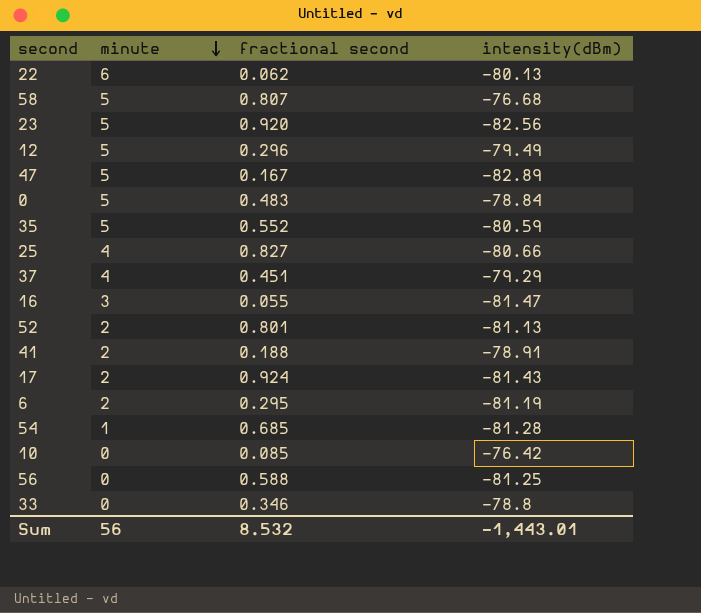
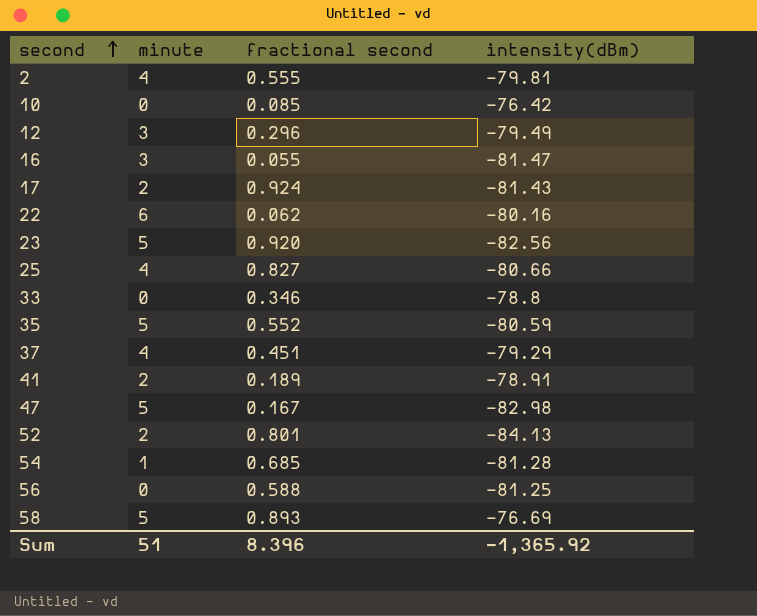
row order: minute descending -> second ascending
row 0: 5 | 0.483 | -78.84 -> none
row 6: 2 | 0.295 | -81.19 -> none
row 2: none -> 4 | 0.555 | -79.81
12 | minute: 5 -> 3
22 | intensity(dBm): -80.13 -> -80.16
41 | fractional second: 0.188 -> 0.189
47 | intensity(dBm): -82.89 -> -82.98
52 | intensity(dBm): -81.13 -> -84.13
58 | fractional second: 0.807 -> 0.893
58 | intensity(dBm): -76.68 -> -76.69
Sum | minute: 56 -> 51
Sum | fractional second: 8.532 -> 8.396
Sum | intensity(dBm): -1,443.01 -> -1,365.92

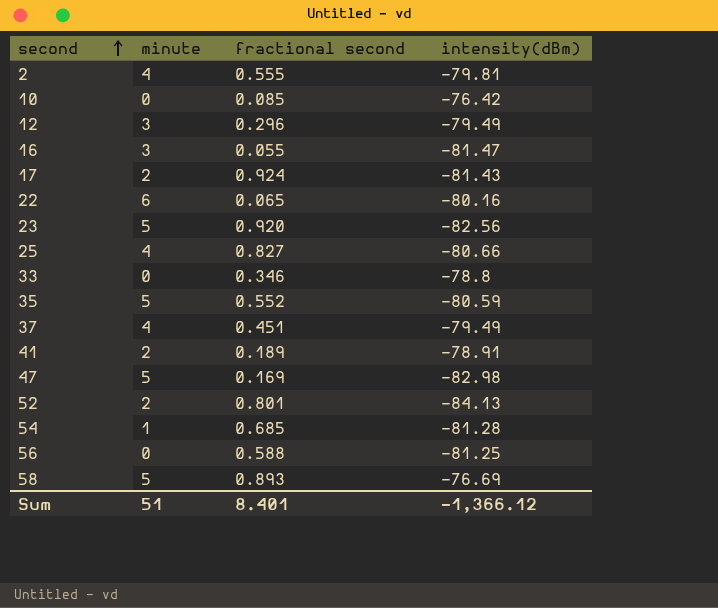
22 | fractional second: 0.062 -> 0.065
37 | intensity(dBm): -79.29 -> -79.49
47 | fractional second: 0.167 -> 0.169
Sum | fractional second: 8.396 -> 8.401
Sum | intensity(dBm): -1,365.92 -> -1,366.12

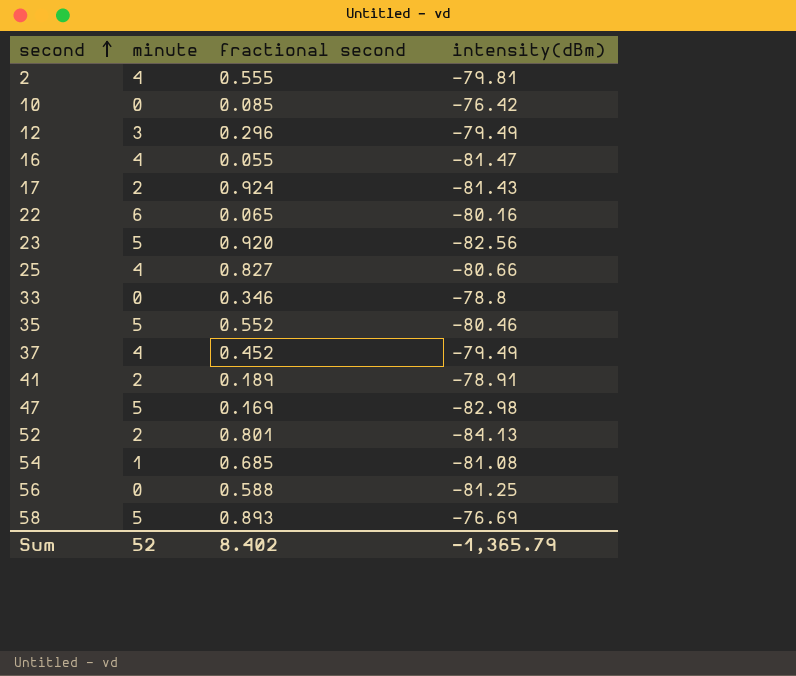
16 | minute: 3 -> 4
35 | intensity(dBm): -80.59 -> -80.46
37 | fractional second: 0.451 -> 0.452
54 | intensity(dBm): -81.28 -> -81.08
Sum | minute: 51 -> 52
Sum | fractional second: 8.401 -> 8.402
Sum | intensity(dBm): -1,366.12 -> -1,365.79

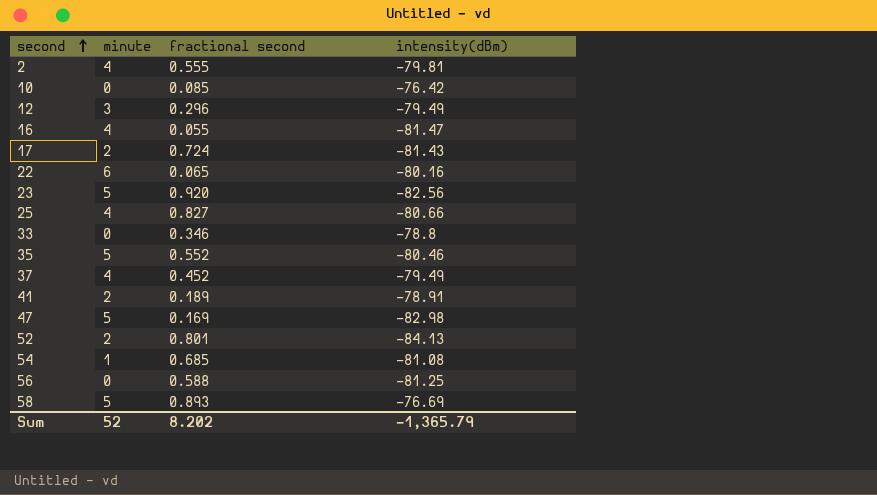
17 | fractional second: 0.924 -> 0.724
Sum | fractional second: 8.402 -> 8.202

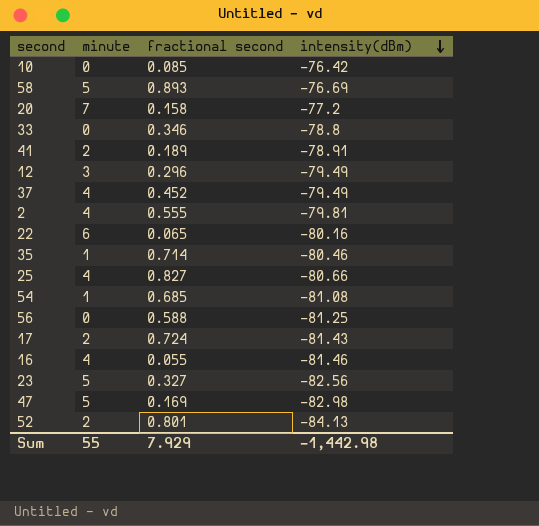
row order: second ascending -> intensity(dBm) descending
row 20: none -> 7 | 0.158 | -77.2
35 | minute: 5 -> 1
35 | fractional second: 0.552 -> 0.714
16 | intensity(dBm): -81.47 -> -81.46
23 | fractional second: 0.920 -> 0.327
Sum | minute: 52 -> 55
Sum | fractional second: 8.202 -> 7.929
Sum | intensity(dBm): -1,365.79 -> -1,442.98

